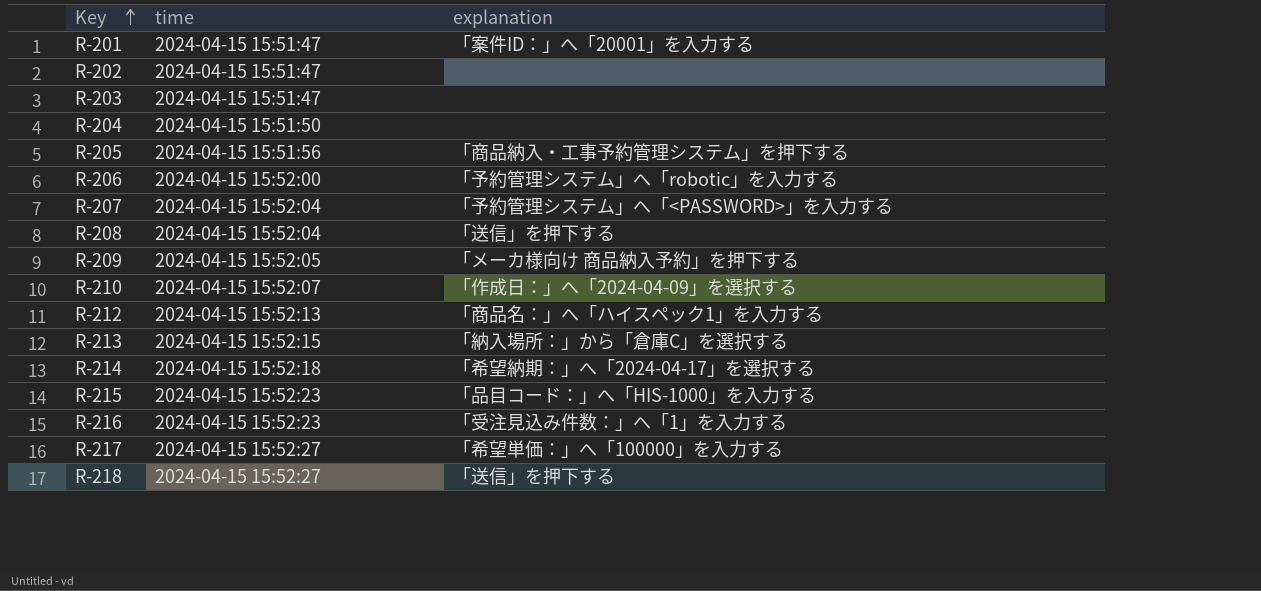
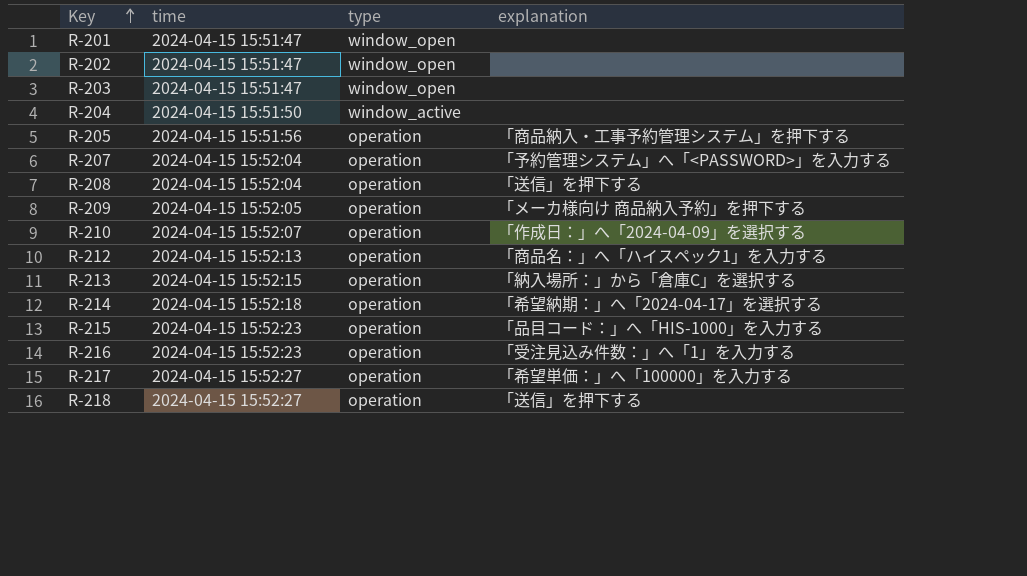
column type | position: none -> 3
row R-206: 2024-04-15 15:52:00 | 「予約管理システム」へ「robotic」を入力する -> none
R-201 | explanation: 「案件ID：」へ「20001」を入力する -> none

